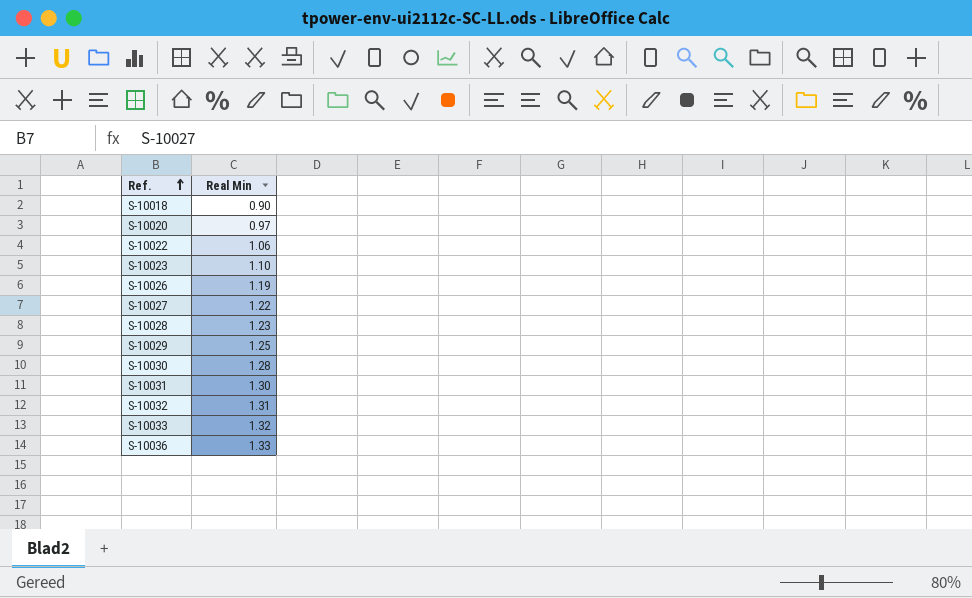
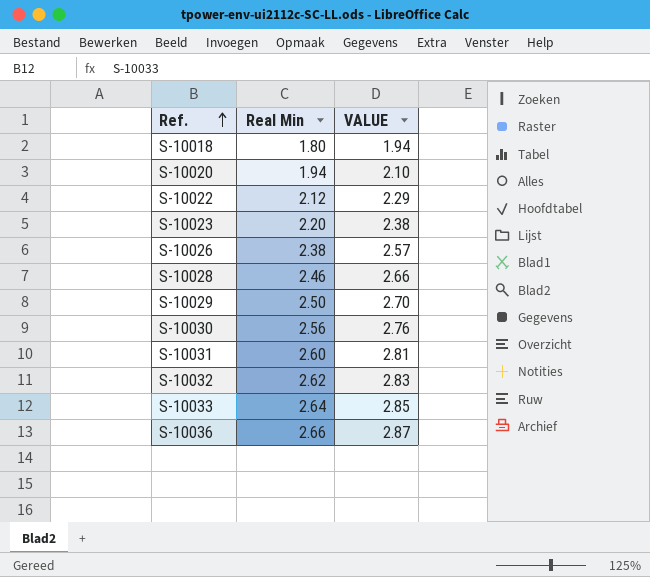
column VALUE | formula: none -> [Real Min] * 1.08
row S-10027: 1.22 -> none
S-10018 | Real Min: 0.90 -> 1.80
S-10020 | Real Min: 0.97 -> 1.94
S-10022 | Real Min: 1.06 -> 2.12
S-10023 | Real Min: 1.10 -> 2.20
S-10026 | Real Min: 1.19 -> 2.38
S-10028 | Real Min: 1.23 -> 2.46
S-10029 | Real Min: 1.25 -> 2.50
S-10030 | Real Min: 1.28 -> 2.56
S-10031 | Real Min: 1.30 -> 2.60
S-10032 | Real Min: 1.31 -> 2.62
S-10033 | Real Min: 1.32 -> 2.64
S-10036 | Real Min: 1.33 -> 2.66

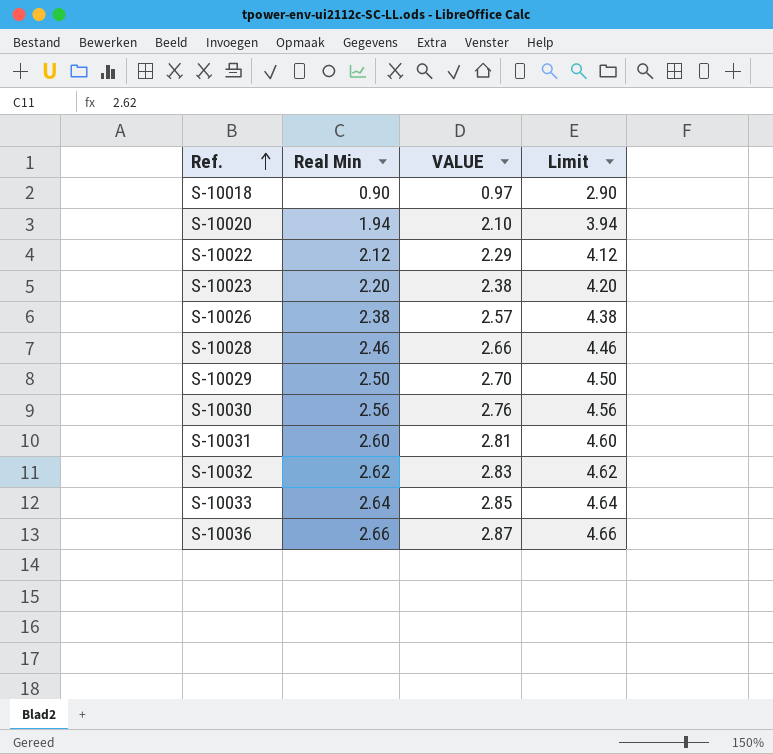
column Limit | formula: none -> [Real Min] + 2
S-10018 | Real Min: 1.80 -> 0.90
S-10018 | VALUE: 1.94 -> 0.97

